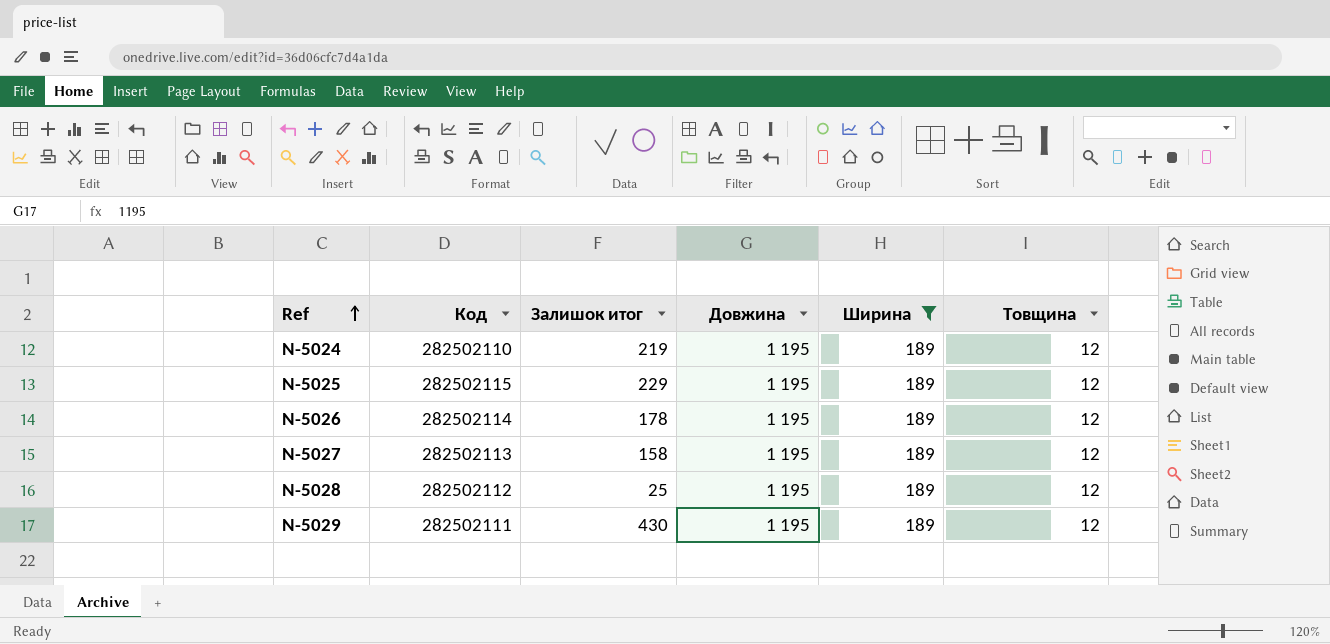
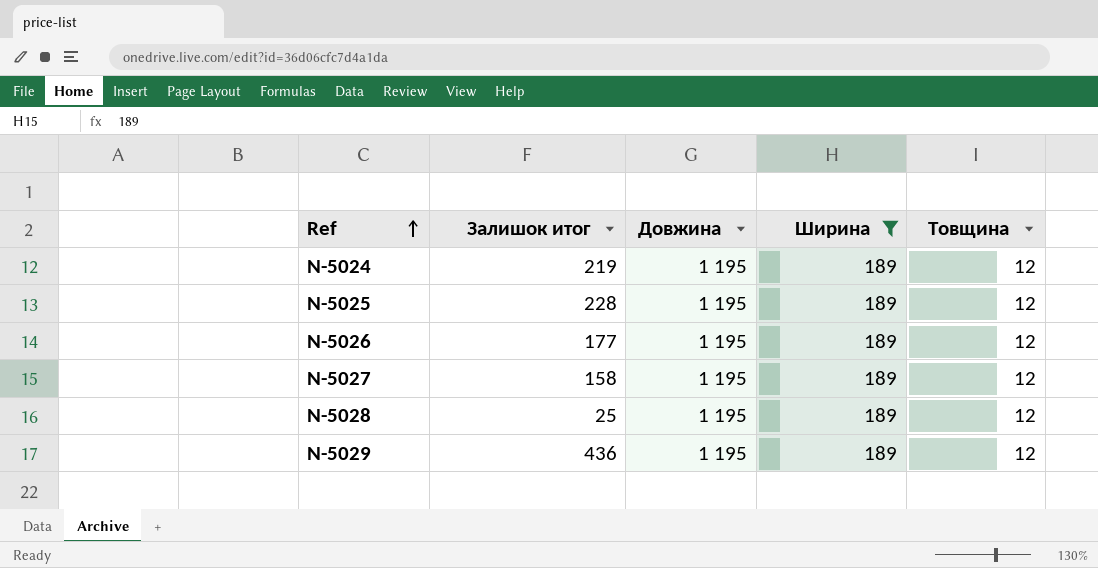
column Код | position: 2 -> none
N-5025 | Залишок итог: 229 -> 228
N-5026 | Залишок итог: 178 -> 177
N-5029 | Залишок итог: 430 -> 436

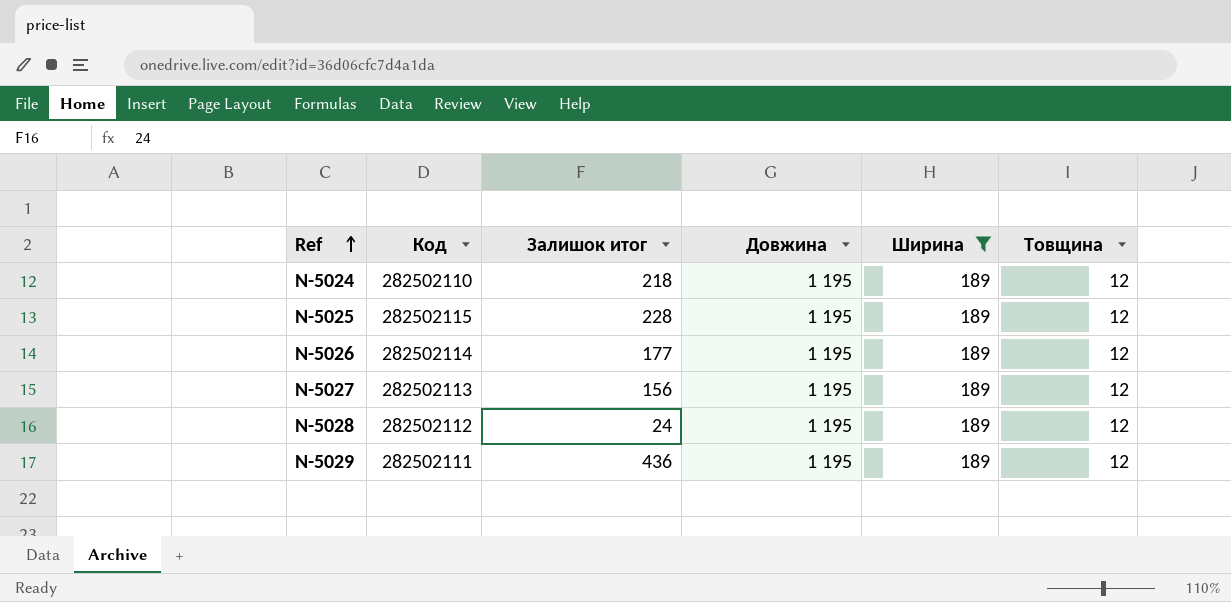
column Код | position: none -> 2
N-5024 | Залишок итог: 219 -> 218
N-5027 | Залишок итог: 158 -> 156
N-5028 | Залишок итог: 25 -> 24

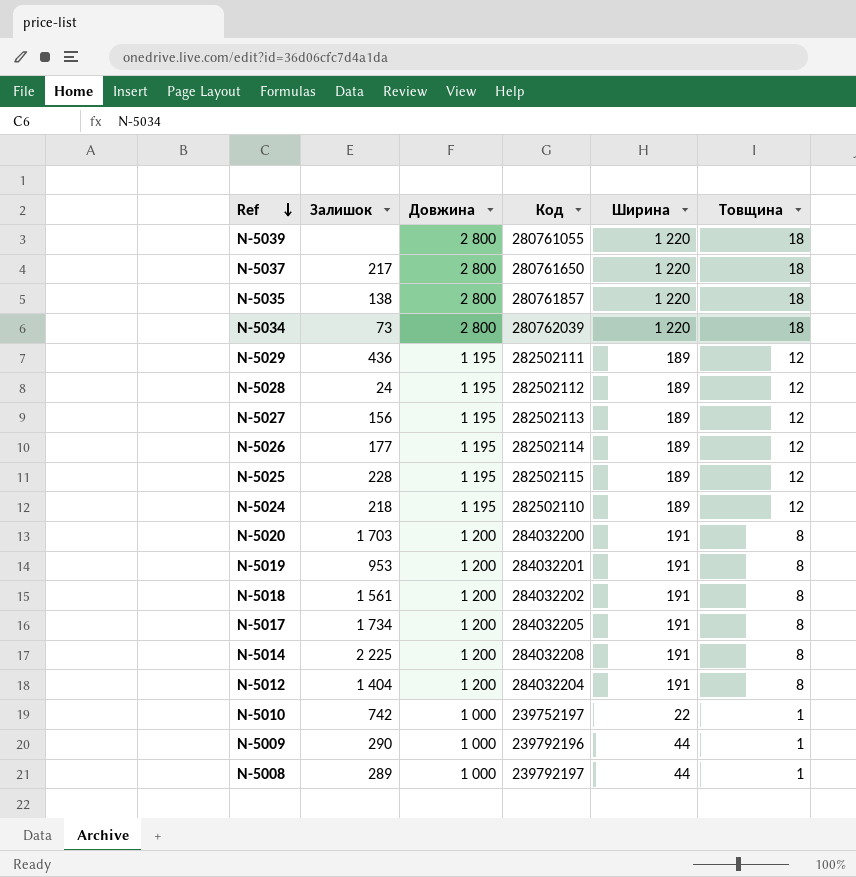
filter: Ширина = 189 -> none
row order: Ref ascending -> Ref descending
column name: Залишок итог -> Залишок
column Код | position: 2 -> 4

